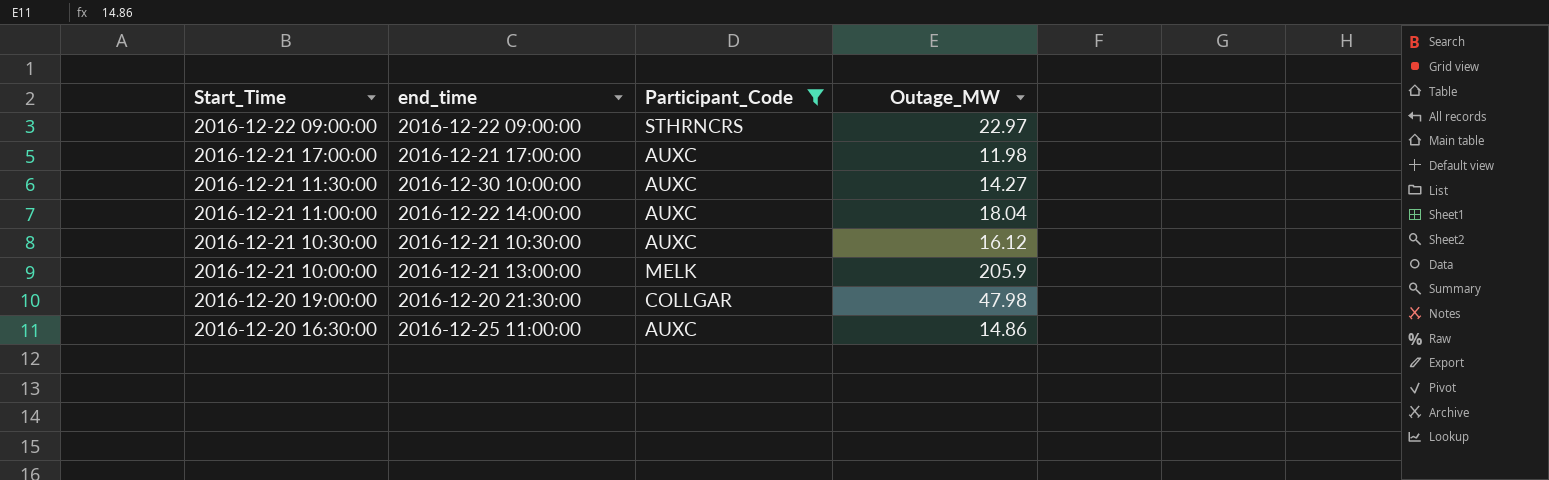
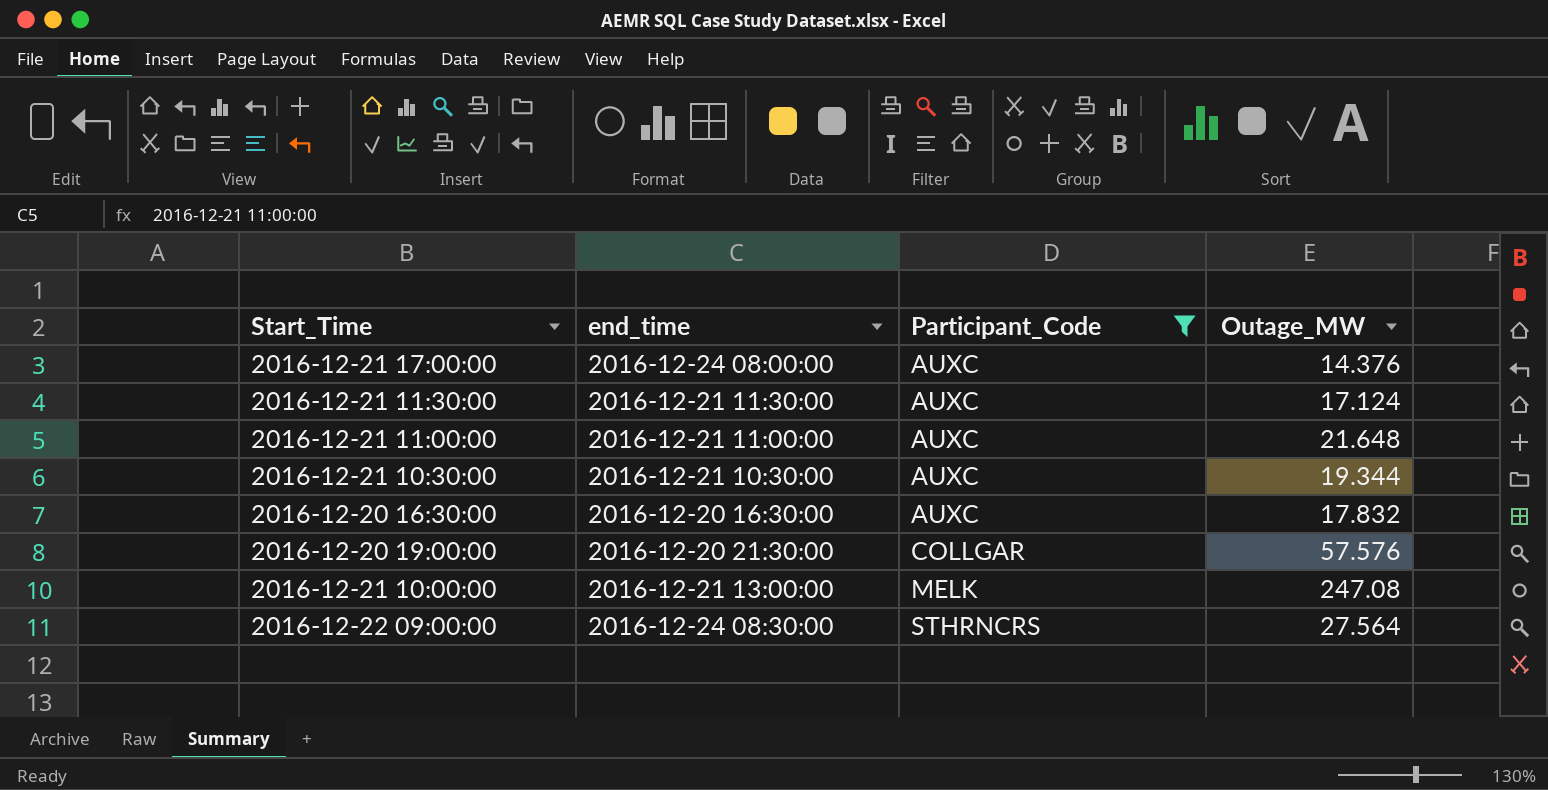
row order: Start_Time descending -> Participant_Code ascending
2016-12-21 17:00:00 | end_time: 2016-12-21 17:00:00 -> 2016-12-24 08:00:00
2016-12-21 17:00:00 | Outage_MW: 11.98 -> 14.376
2016-12-21 11:30:00 | end_time: 2016-12-30 10:00:00 -> 2016-12-21 11:30:00
2016-12-21 11:30:00 | Outage_MW: 14.27 -> 17.124
2016-12-21 11:00:00 | end_time: 2016-12-22 14:00:00 -> 2016-12-21 11:00:00
2016-12-21 11:00:00 | Outage_MW: 18.04 -> 21.648
2016-12-21 10:30:00 | Outage_MW: 16.12 -> 19.344
2016-12-20 16:30:00 | end_time: 2016-12-25 11:00:00 -> 2016-12-20 16:30:00
2016-12-20 16:30:00 | Outage_MW: 14.86 -> 17.832
2016-12-20 19:00:00 | Outage_MW: 47.98 -> 57.576
2016-12-21 10:00:00 | Outage_MW: 205.9 -> 247.08
2016-12-22 09:00:00 | end_time: 2016-12-22 09:00:00 -> 2016-12-24 08:30:00
2016-12-22 09:00:00 | Outage_MW: 22.97 -> 27.564

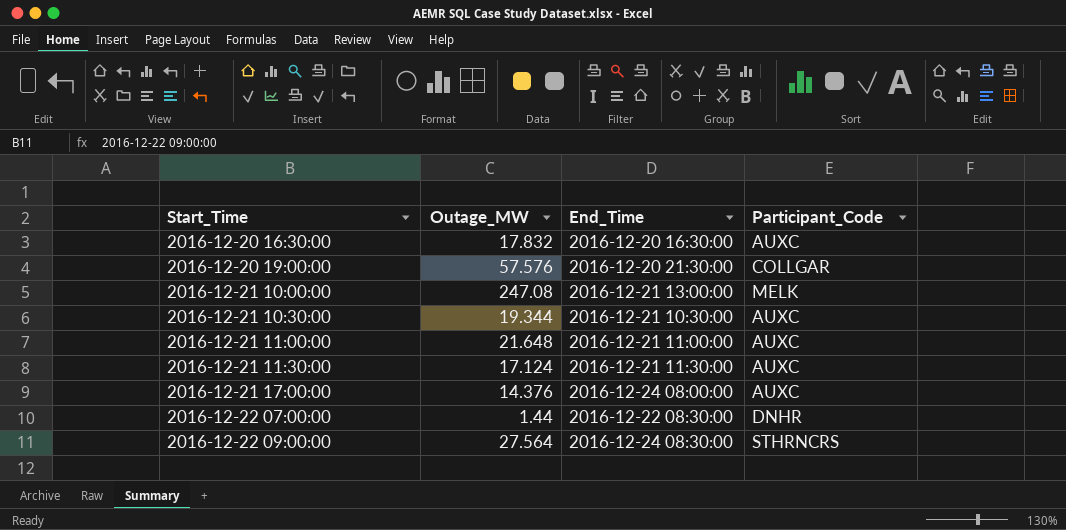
filter: Participant_Code != DNHR -> none
row order: Participant_Code ascending -> Start_Time ascending
column Outage_MW | position: 4 -> 2
column name: end_time -> End_Time

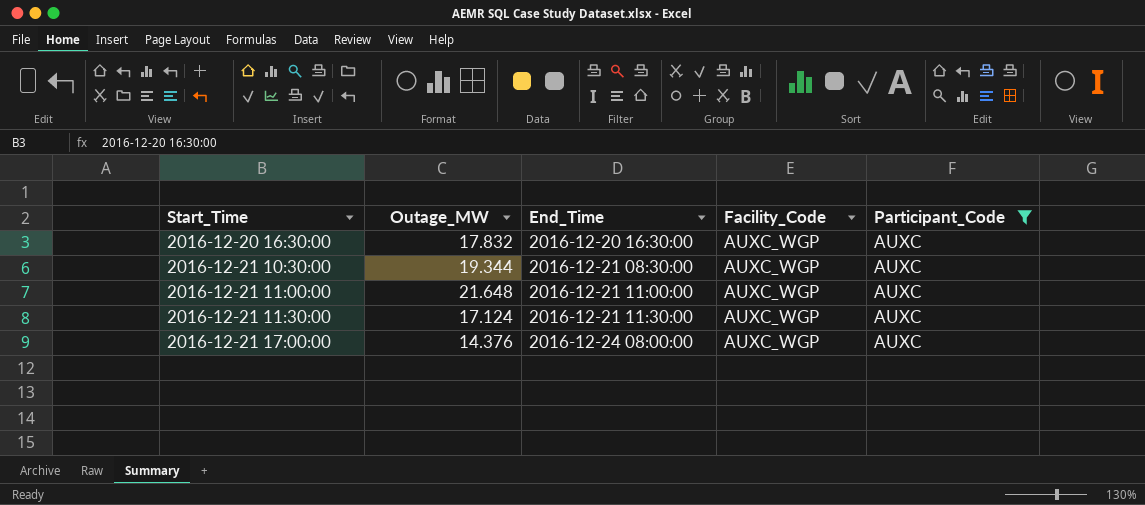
filter: none -> Participant_Code = AUXC
column Facility_Code | position: none -> 4
2016-12-21 10:30:00 | End_Time: 2016-12-21 10:30:00 -> 2016-12-21 08:30:00

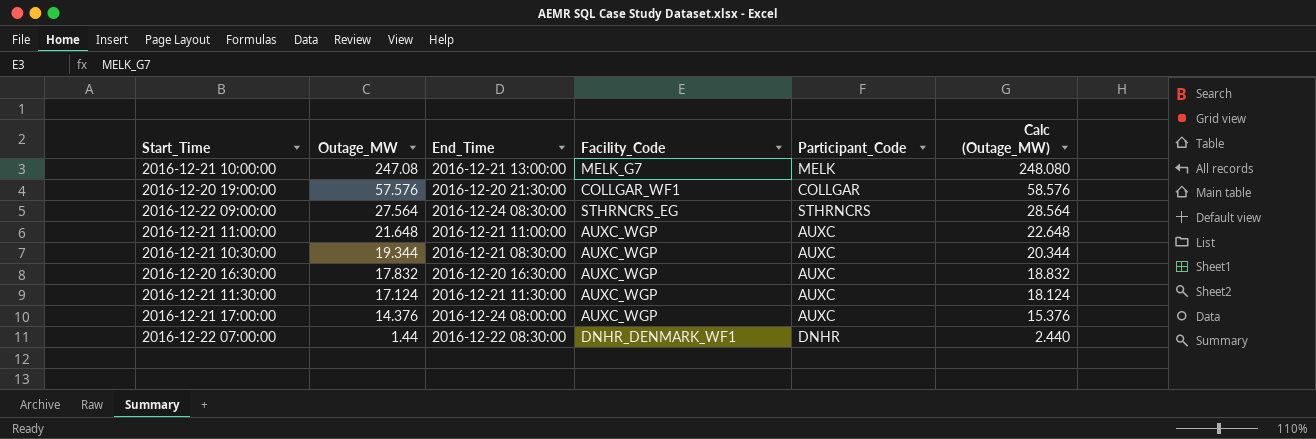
filter: Participant_Code = AUXC -> none
row order: Start_Time ascending -> Outage_MW descending
column Calc (Outage_MW) | formula: none -> [Outage_MW] + 1

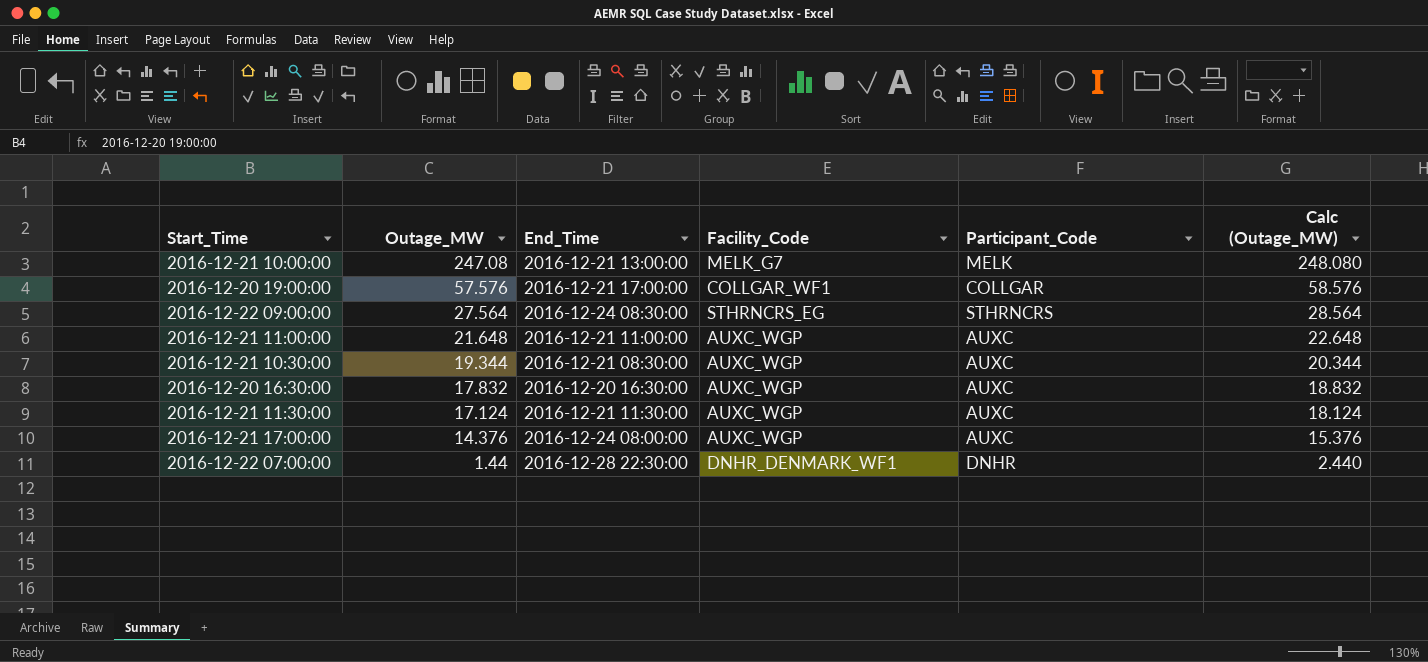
2016-12-20 19:00:00 | End_Time: 2016-12-20 21:30:00 -> 2016-12-21 17:00:00
2016-12-22 07:00:00 | End_Time: 2016-12-22 08:30:00 -> 2016-12-28 22:30:00

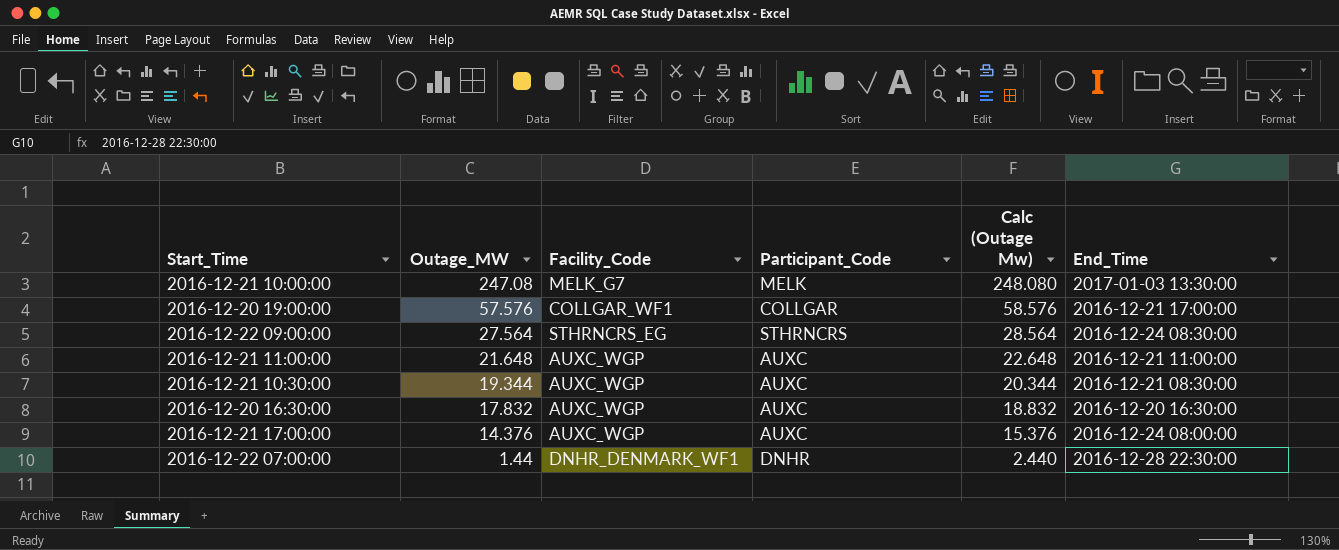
column name: Calc (Outage_MW) -> Calc (Outage Mw)
column End_Time | position: 3 -> 6
row 2016-12-21 11:30:00: 17.124 | 2016-12-21 11:30:00 | AUXC_WGP | AUXC | 18.124 -> none
2016-12-21 10:00:00 | End_Time: 2016-12-21 13:00:00 -> 2017-01-03 13:30:00

